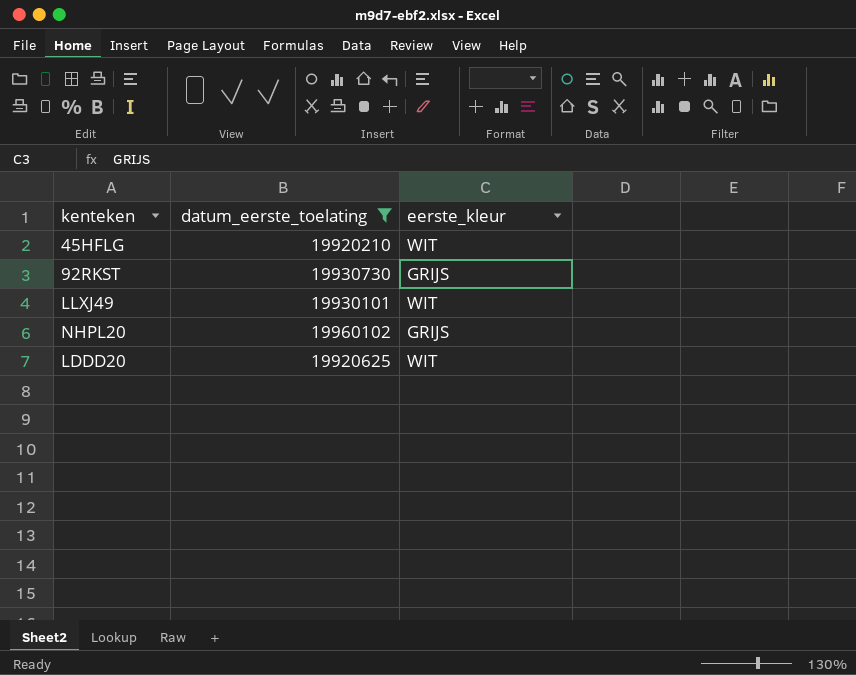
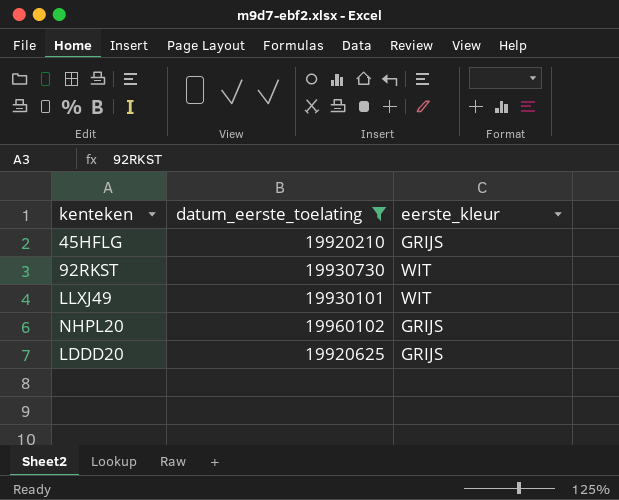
45HFLG | eerste_kleur: WIT -> GRIJS
92RKST | eerste_kleur: GRIJS -> WIT
LDDD20 | eerste_kleur: WIT -> GRIJS

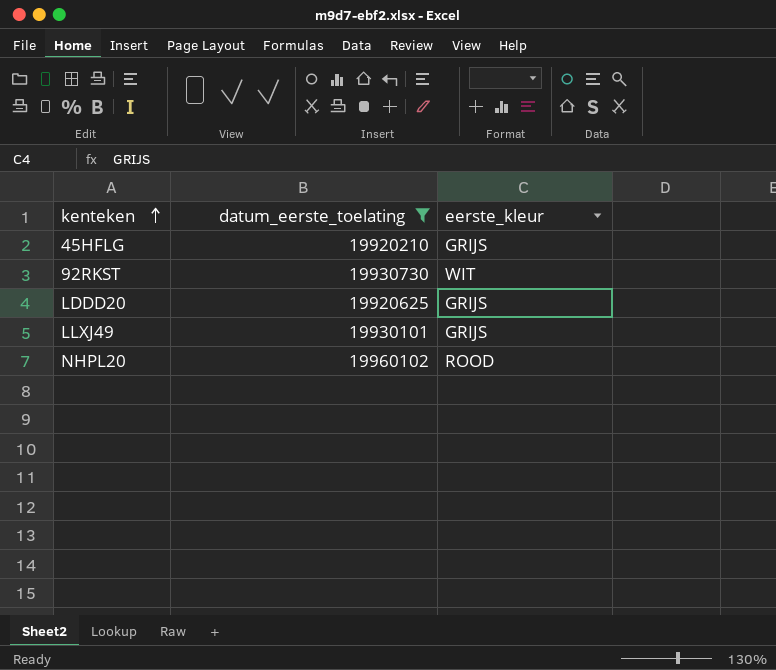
row order: none -> kenteken ascending
LLXJ49 | eerste_kleur: WIT -> GRIJS
NHPL20 | eerste_kleur: GRIJS -> ROOD

